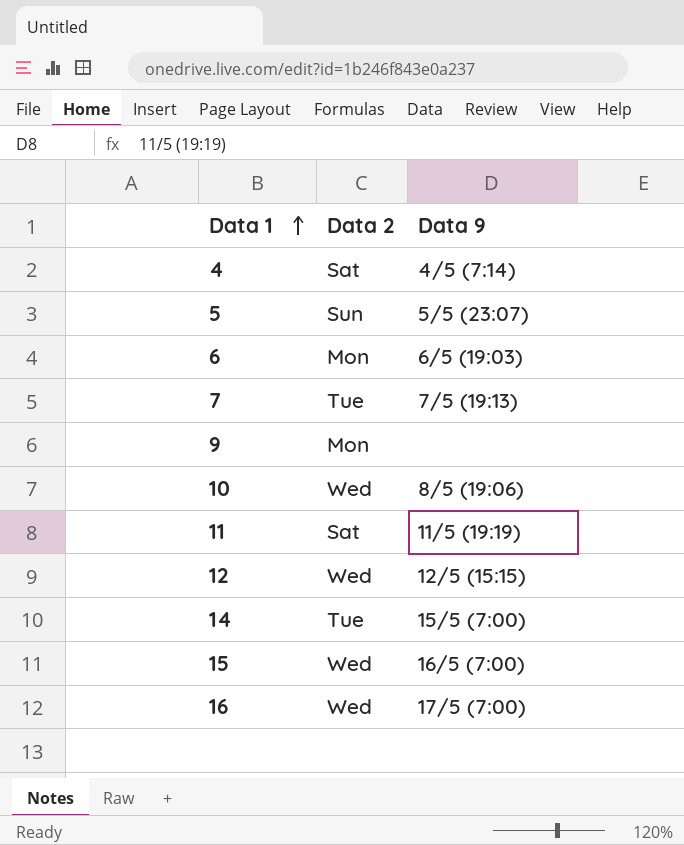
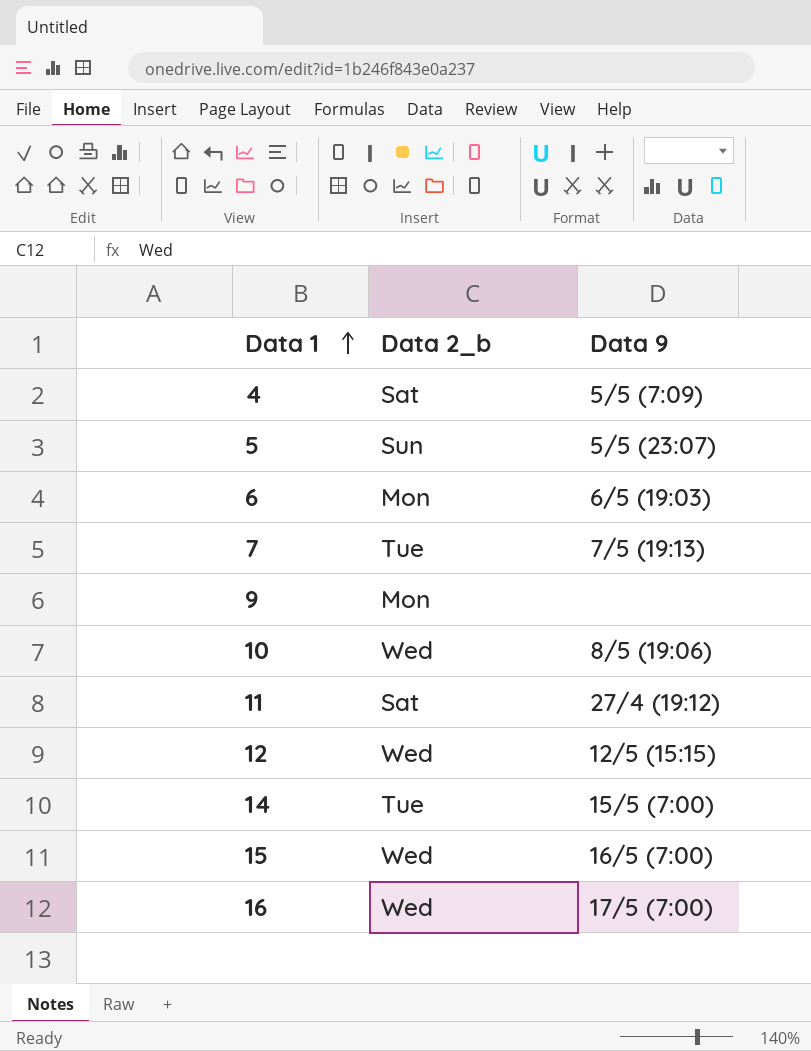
column name: Data 2 -> Data 2_b
4 | Data 9: 4/5 (7:14) -> 5/5 (7:09)
11 | Data 9: 11/5 (19:19) -> 27/4 (19:12)

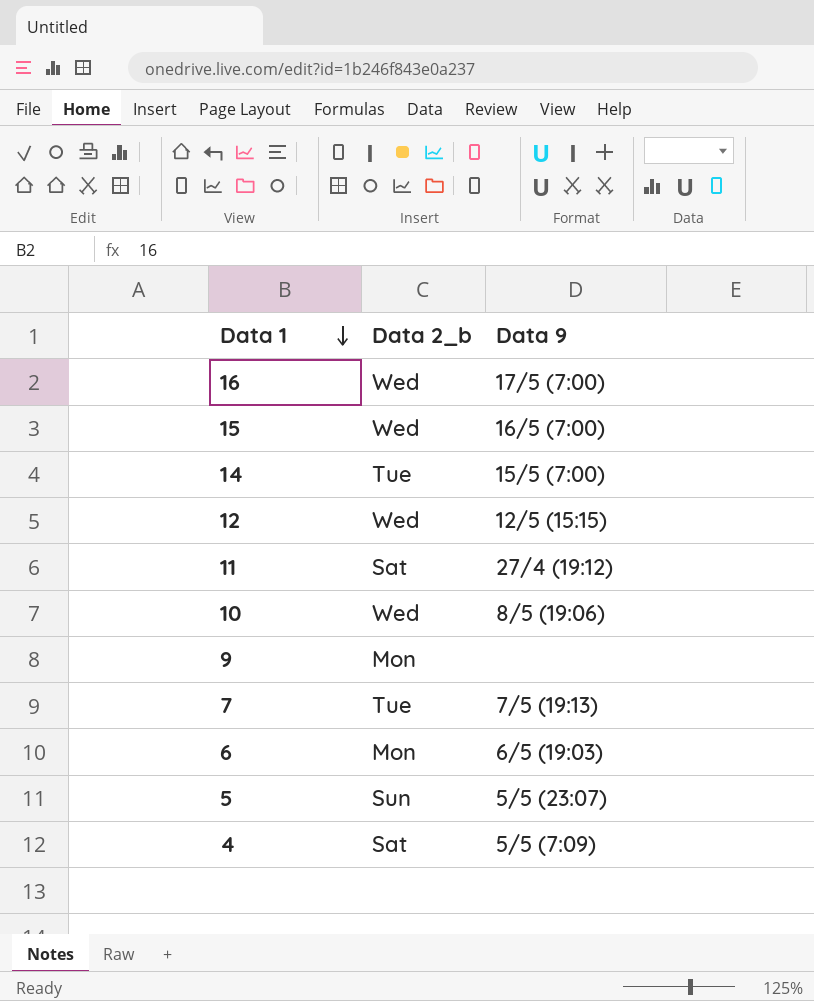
row order: Data 1 ascending -> Data 1 descending

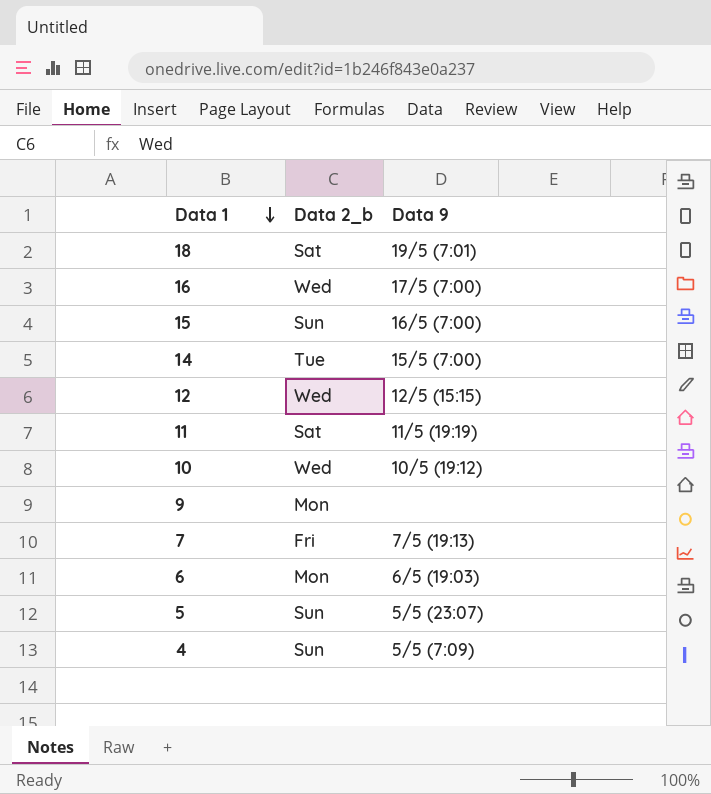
row 18: none -> Sat | 19/5 (7:01)
15 | Data 2_b: Wed -> Sun
11 | Data 9: 27/4 (19:12) -> 11/5 (19:19)
10 | Data 9: 8/5 (19:06) -> 10/5 (19:12)
7 | Data 2_b: Tue -> Fri
4 | Data 2_b: Sat -> Sun

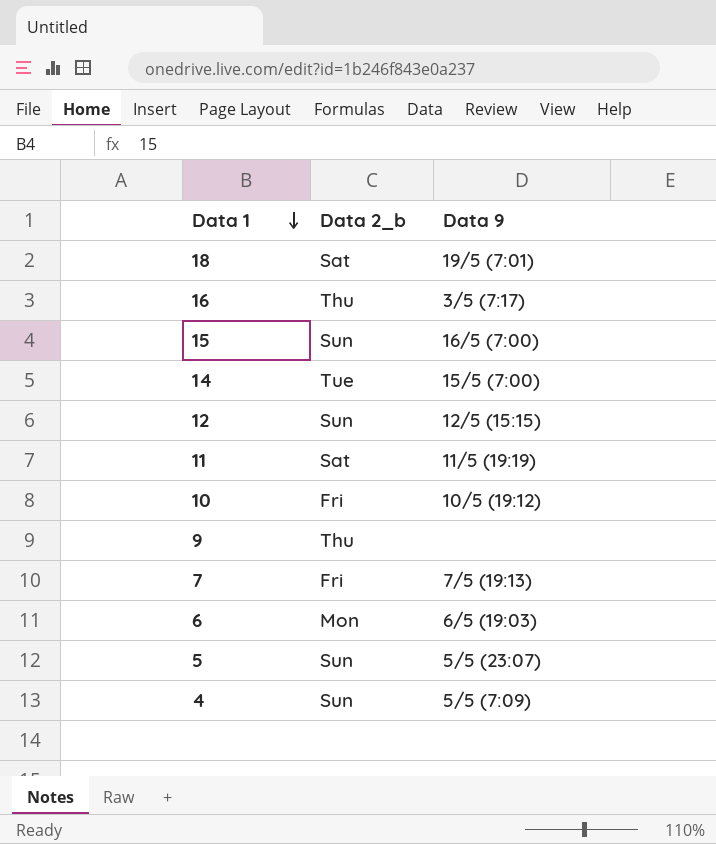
16 | Data 2_b: Wed -> Thu
16 | Data 9: 17/5 (7:00) -> 3/5 (7:17)
12 | Data 2_b: Wed -> Sun
10 | Data 2_b: Wed -> Fri
9 | Data 2_b: Mon -> Thu

